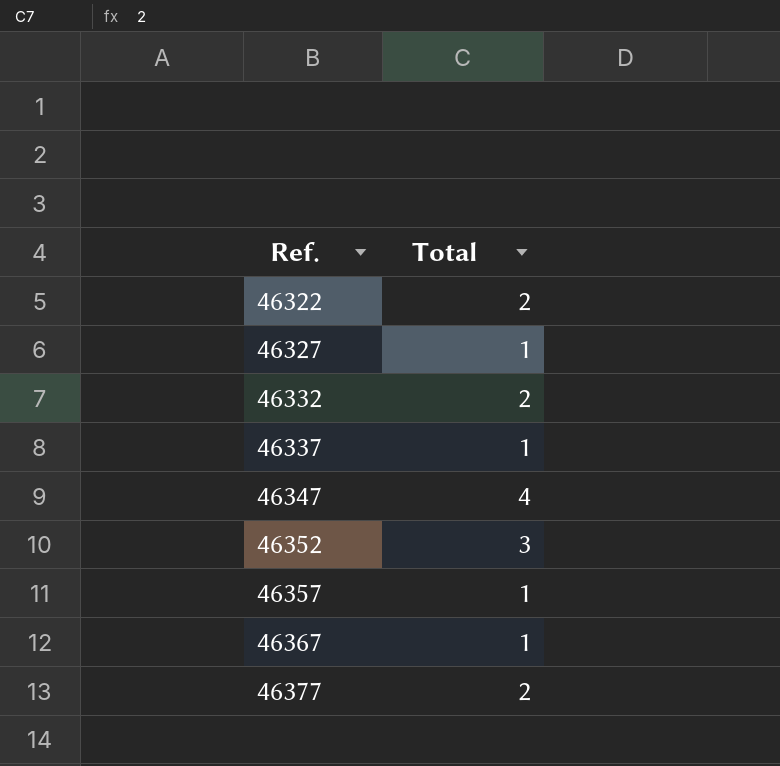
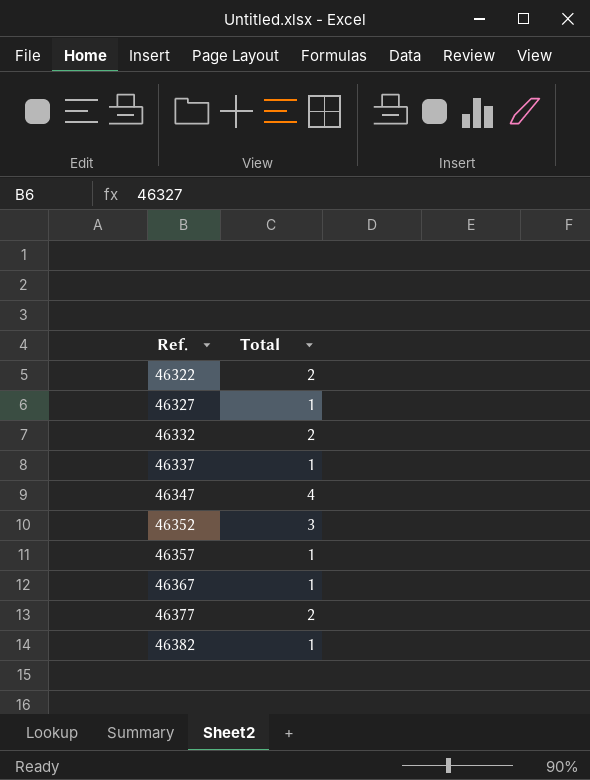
row 46382: none -> 1

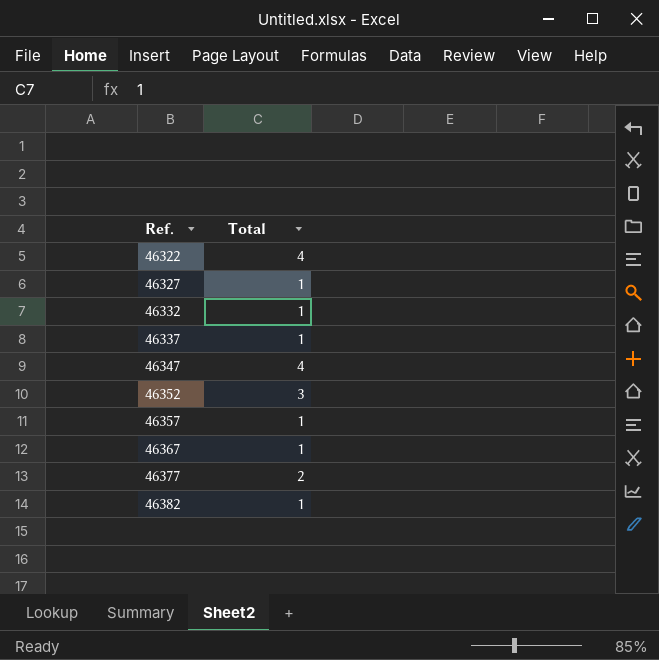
46322 | Total: 2 -> 4
46332 | Total: 2 -> 1

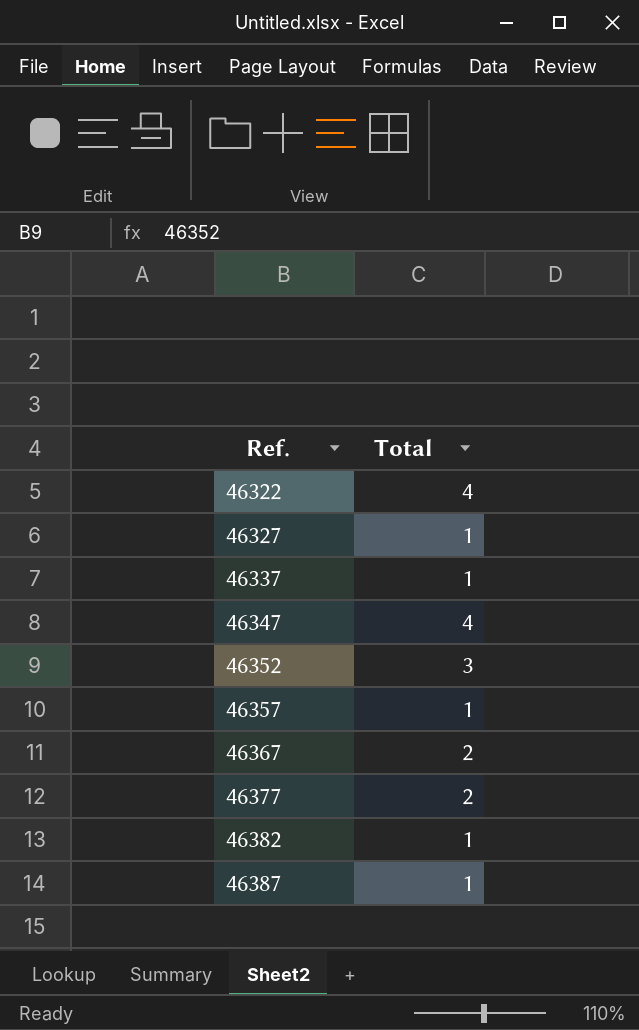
row 46332: 1 -> none
46367 | Total: 1 -> 2
row 46387: none -> 1

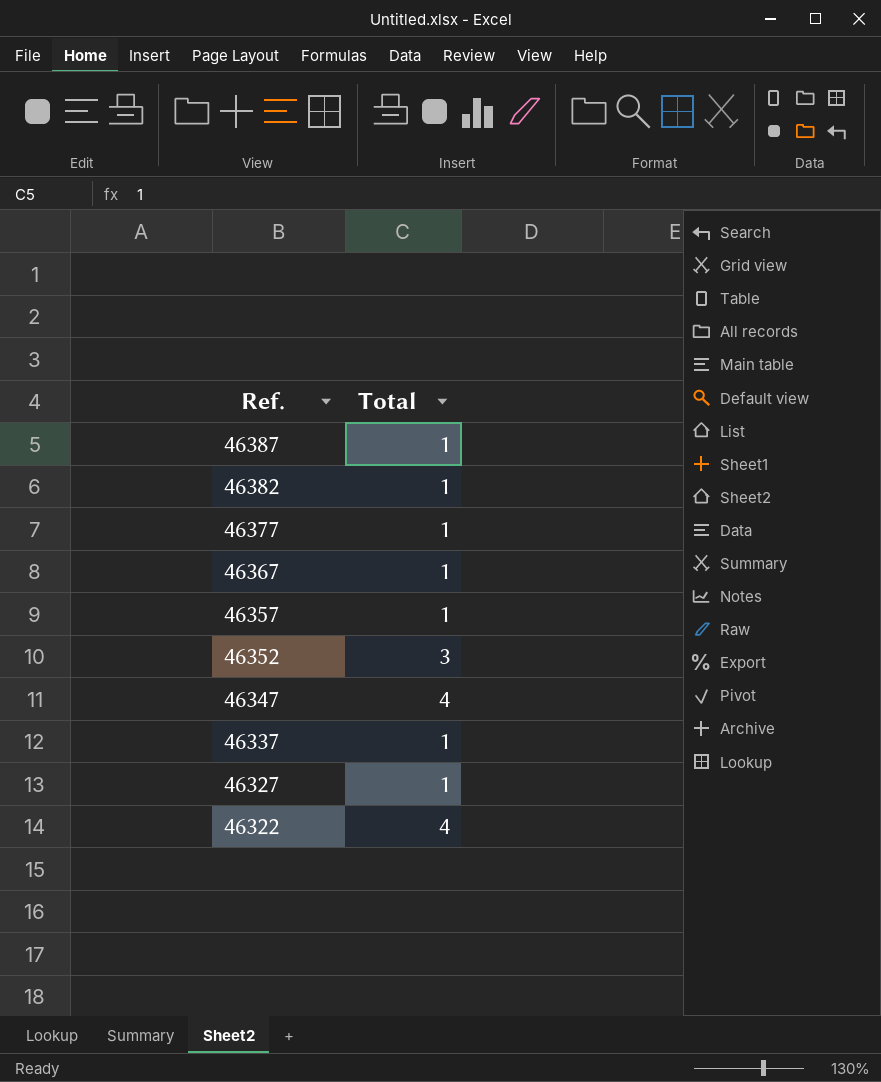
row order: Ref. ascending -> Ref. descending
46377 | Total: 2 -> 1
46367 | Total: 2 -> 1

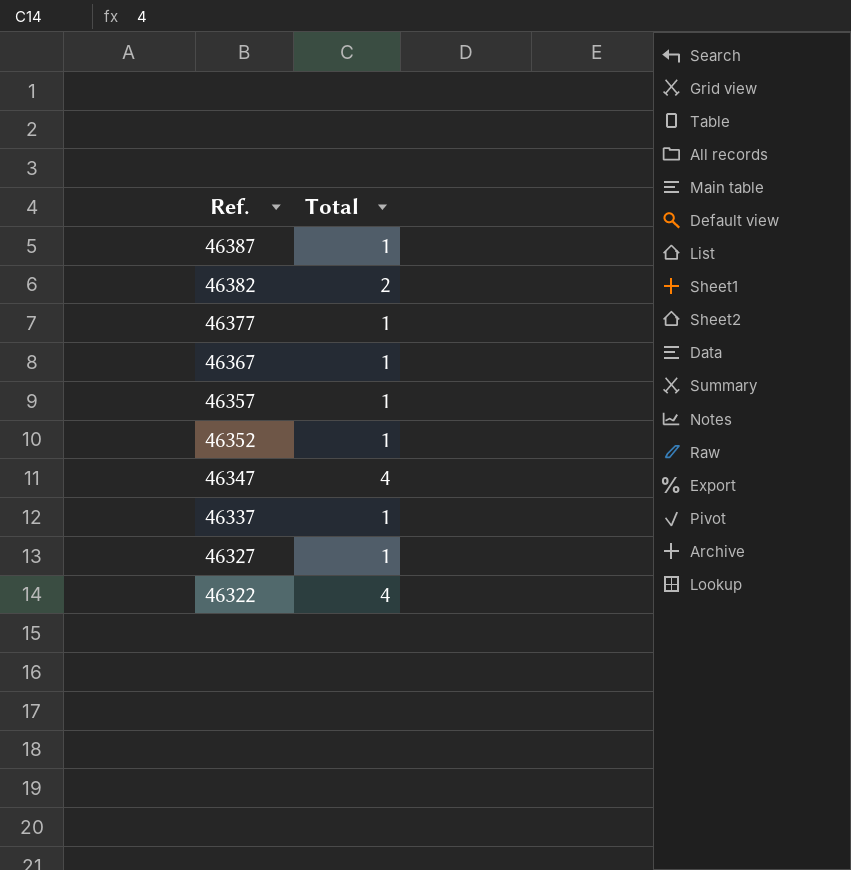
46382 | Total: 1 -> 2
46352 | Total: 3 -> 1

